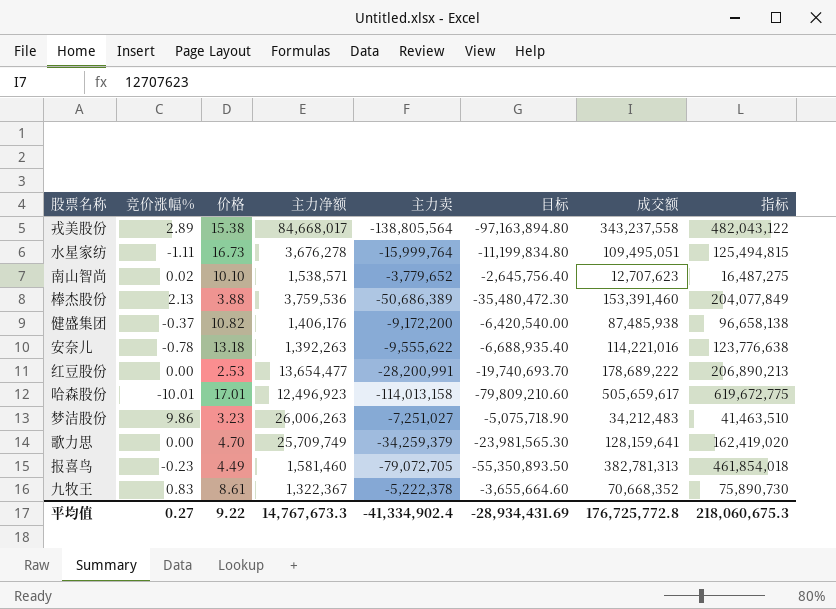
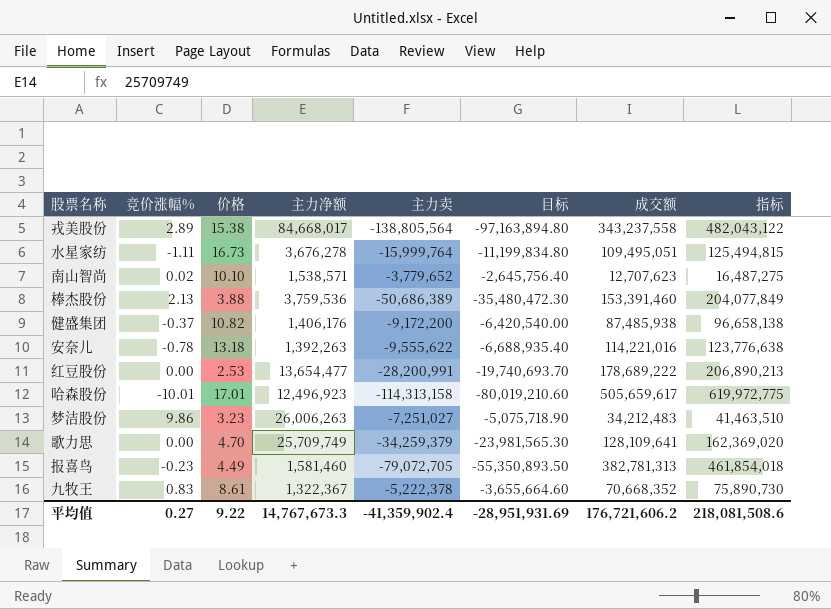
哈森股份 | 主力卖: -114,013,158 -> -114,313,158
哈森股份 | 目标: -79,809,210.60 -> -80,019,210.60
哈森股份 | 指标: 619,672,775 -> 619,972,775
歌力思 | 成交额: 128,159,641 -> 128,109,641
歌力思 | 指标: 162,419,020 -> 162,369,020
平均值 | 主力卖: -41,334,902.4 -> -41,359,902.4
平均值 | 目标: -28,934,431.69 -> -28,951,931.69
平均值 | 成交额: 176,725,772.8 -> 176,721,606.2
平均值 | 指标: 218,060,675.3 -> 218,081,508.6

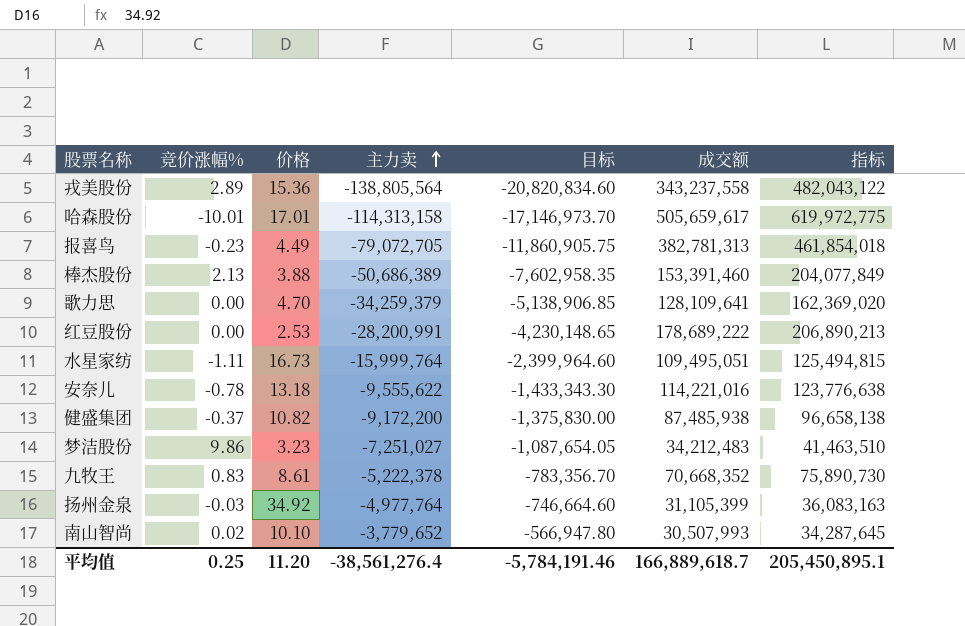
row order: none -> 主力卖 ascending
column 主力净额 | position: 4 -> none
column 目标 | formula: [主力卖] * 0.7 -> [主力卖] * 0.15
戎美股份 | 价格: 15.38 -> 15.36
row 扬州金泉: none -> -0.03 | 34.92 | -4,977,764 | -746,664.60 | 31,105,399 | 36,083,163
南山智尚 | 成交额: 12,707,623 -> 30,507,993
南山智尚 | 指标: 16,487,275 -> 34,287,645
平均值 | 竞价涨幅%: 0.27 -> 0.25
平均值 | 价格: 9.22 -> 11.20
平均值 | 主力卖: -41,359,902.4 -> -38,561,276.4
平均值 | 目标: -28,951,931.69 -> -5,784,191.46
平均值 | 成交额: 176,721,606.2 -> 166,889,618.7
平均值 | 指标: 218,081,508.6 -> 205,450,895.1

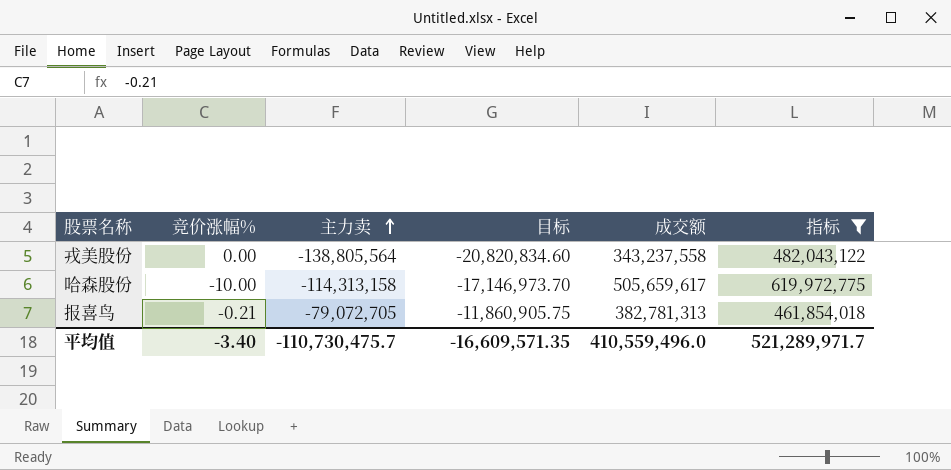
filter: none -> 指标 >= 461,854,018
column 价格 | position: 3 -> none
戎美股份 | 竞价涨幅%: 2.89 -> 0.00
哈森股份 | 竞价涨幅%: -10.01 -> -10.00
报喜鸟 | 竞价涨幅%: -0.23 -> -0.21
平均值 | 竞价涨幅%: 0.25 -> -3.40
平均值 | 主力卖: -38,561,276.4 -> -110,730,475.7
平均值 | 目标: -5,784,191.46 -> -16,609,571.35
平均值 | 成交额: 166,889,618.7 -> 410,559,496.0
平均值 | 指标: 205,450,895.1 -> 521,289,971.7

